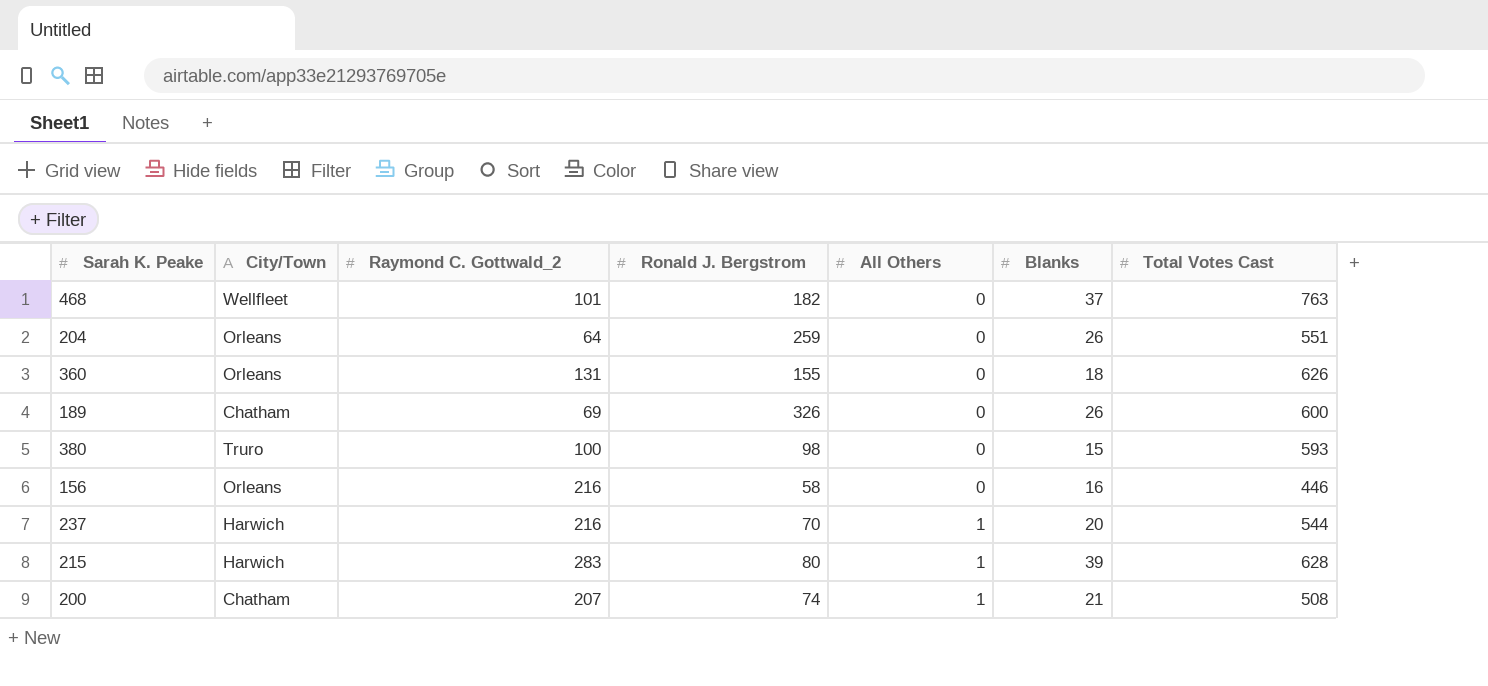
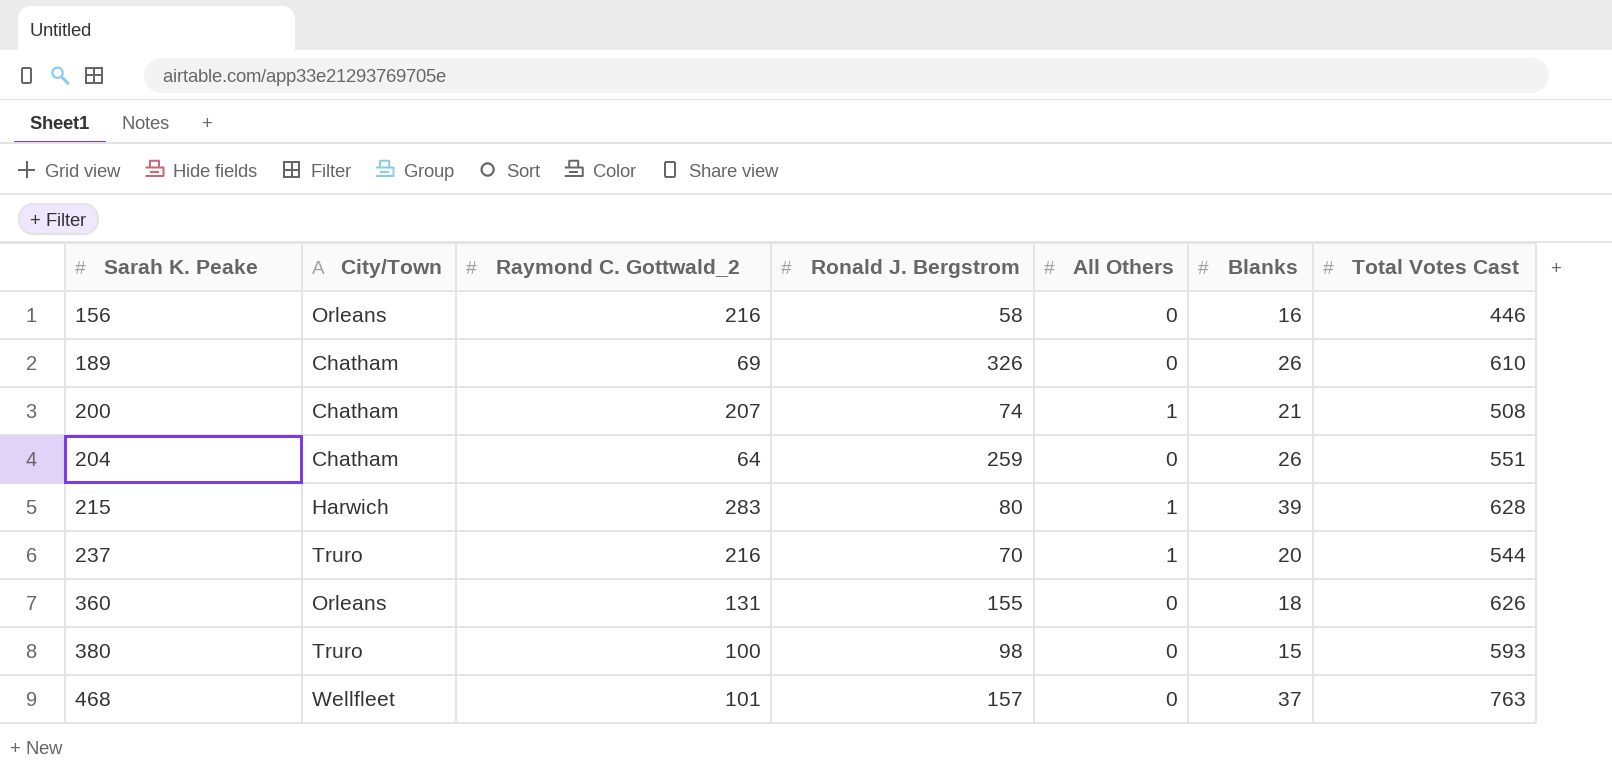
row order: All Others ascending -> Sarah K. Peake ascending
189 | Total Votes Cast: 600 -> 610
204 | City/Town: Orleans -> Chatham
237 | City/Town: Harwich -> Truro
468 | Ronald J. Bergstrom: 182 -> 157

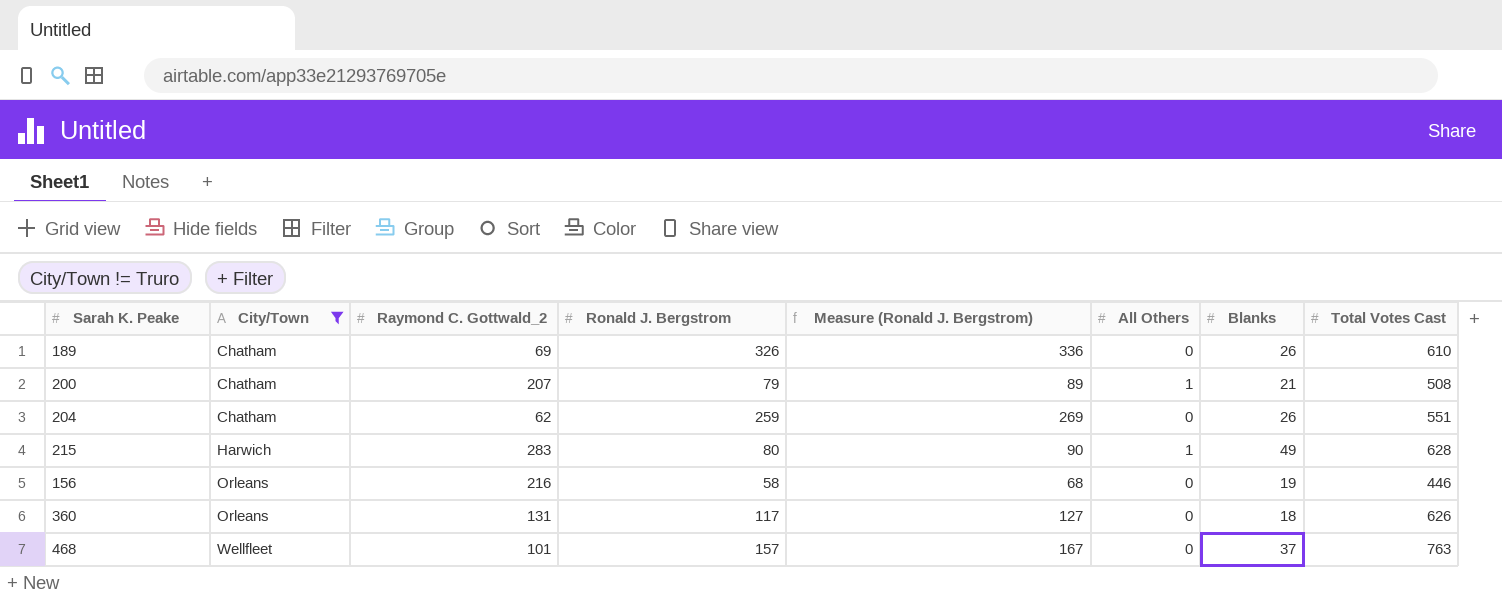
filter: none -> City/Town != Truro
row order: Sarah K. Peake ascending -> City/Town ascending
column Measure (Ronald J. Bergstrom) | formula: none -> [Ronald J. Bergstrom] + 10
200 | Ronald J. Bergstrom: 74 -> 79
204 | Raymond C. Gottwald_2: 64 -> 62
215 | Blanks: 39 -> 49
156 | Blanks: 16 -> 19
360 | Ronald J. Bergstrom: 155 -> 117

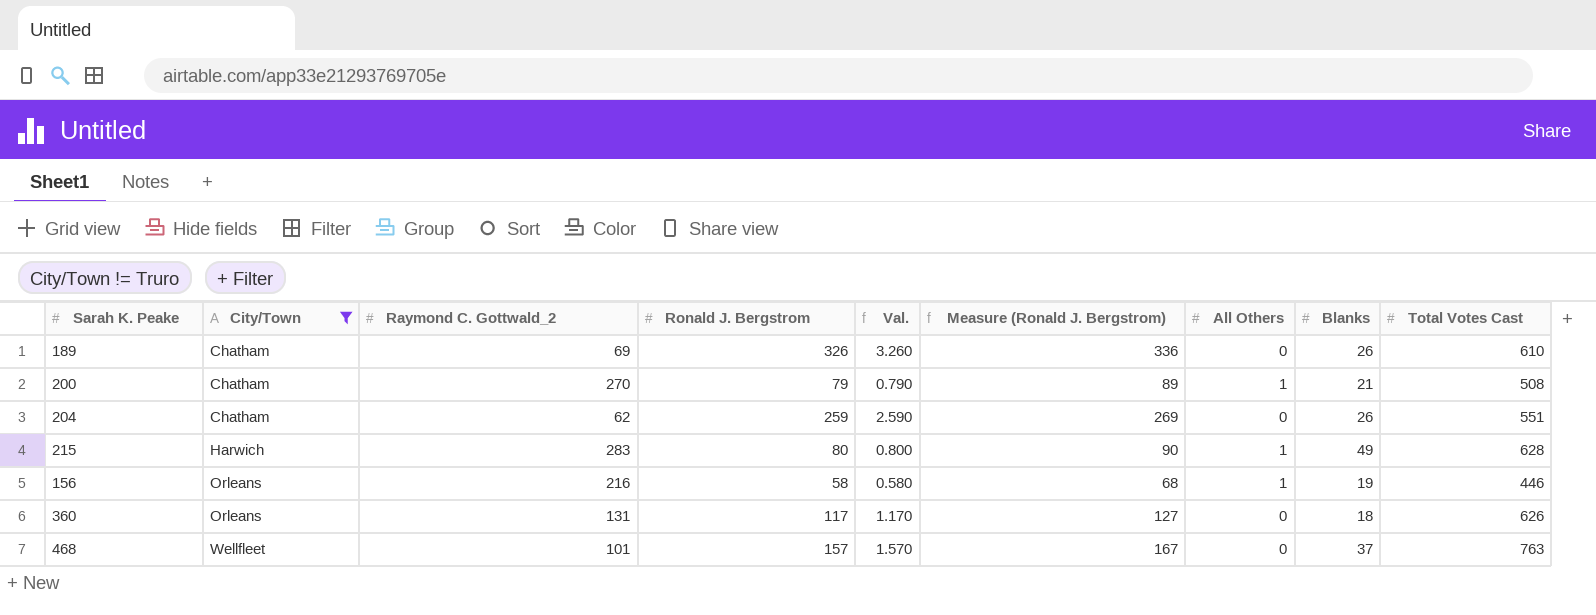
column Val. | formula: none -> [Ronald J. Bergstrom] * 0.01
200 | Raymond C. Gottwald_2: 207 -> 270
156 | All Others: 0 -> 1

